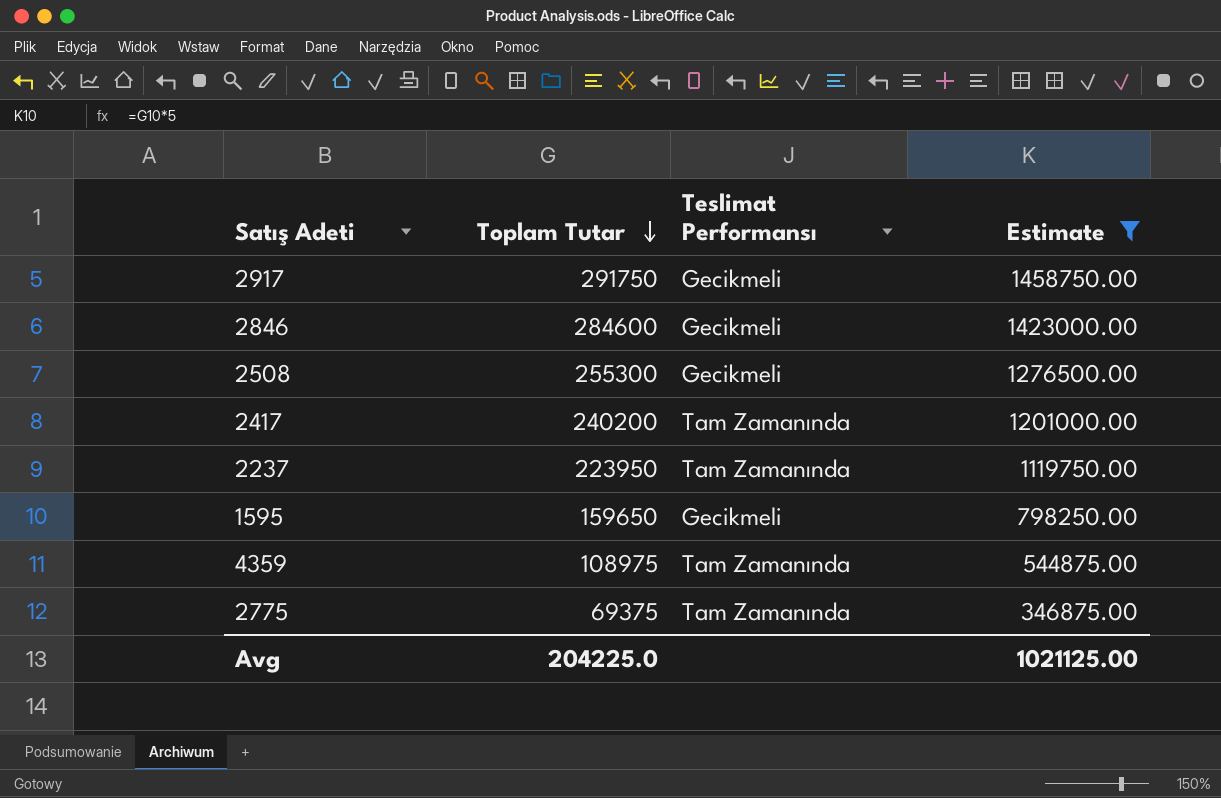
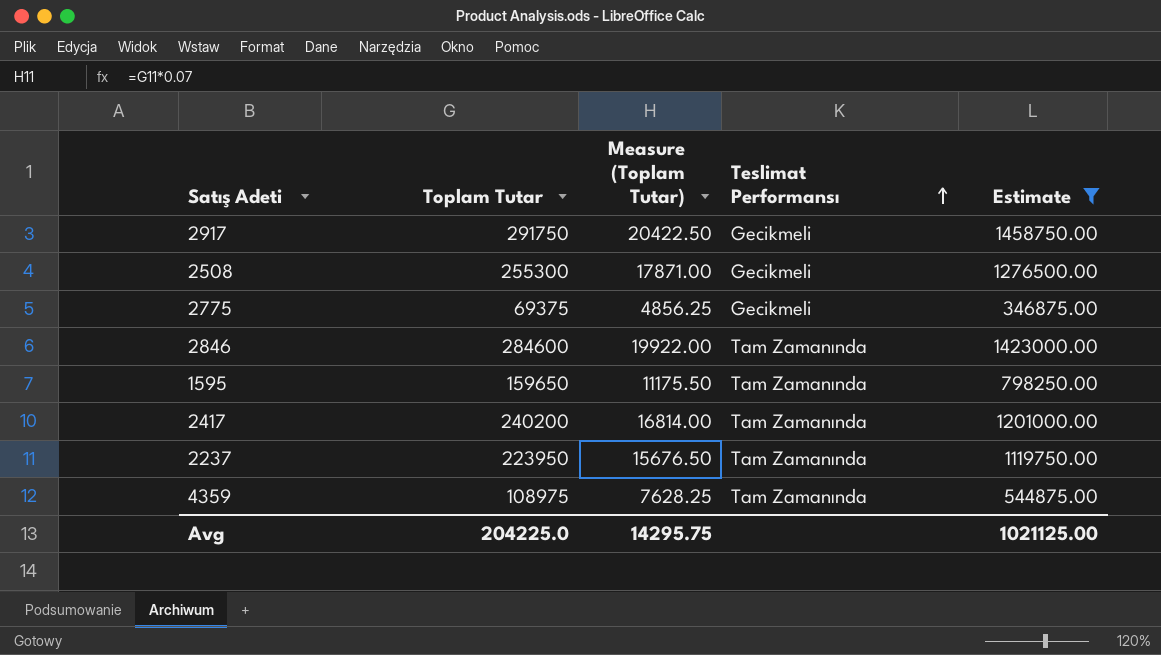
row order: Toplam Tutar descending -> Teslimat Performansı ascending
column Measure (Toplam Tutar) | formula: none -> [Toplam Tutar] * 0.07
2775 | Teslimat Performansı: Tam Zamanında -> Gecikmeli
2846 | Teslimat Performansı: Gecikmeli -> Tam Zamanında
1595 | Teslimat Performansı: Gecikmeli -> Tam Zamanında

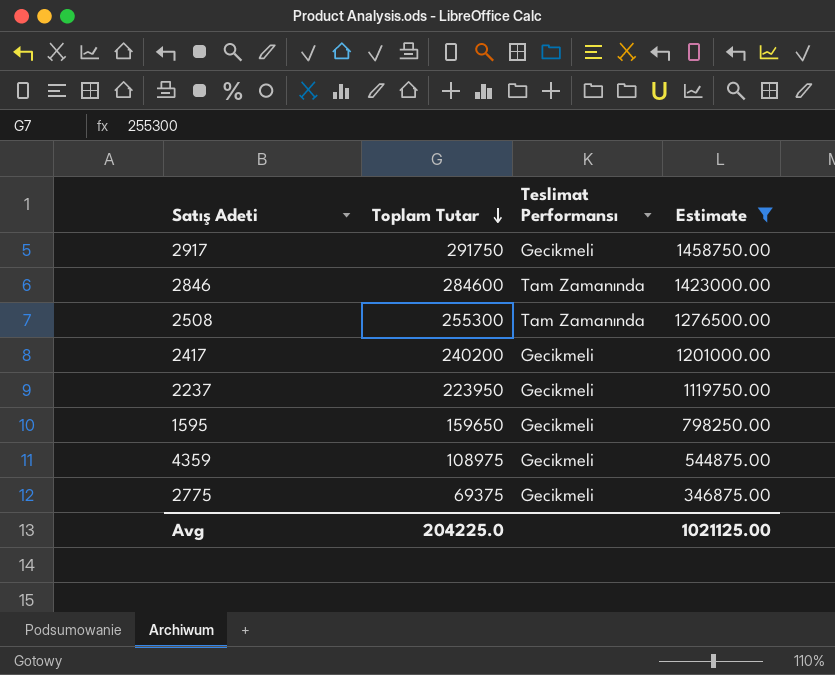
row order: Teslimat Performansı ascending -> Toplam Tutar descending
column Measure (Toplam Tutar) | formula: [Toplam Tutar] * 0.07 -> none
2508 | Teslimat Performansı: Gecikmeli -> Tam Zamanında
2417 | Teslimat Performansı: Tam Zamanında -> Gecikmeli
2237 | Teslimat Performansı: Tam Zamanında -> Gecikmeli
1595 | Teslimat Performansı: Tam Zamanında -> Gecikmeli
4359 | Teslimat Performansı: Tam Zamanında -> Gecikmeli

